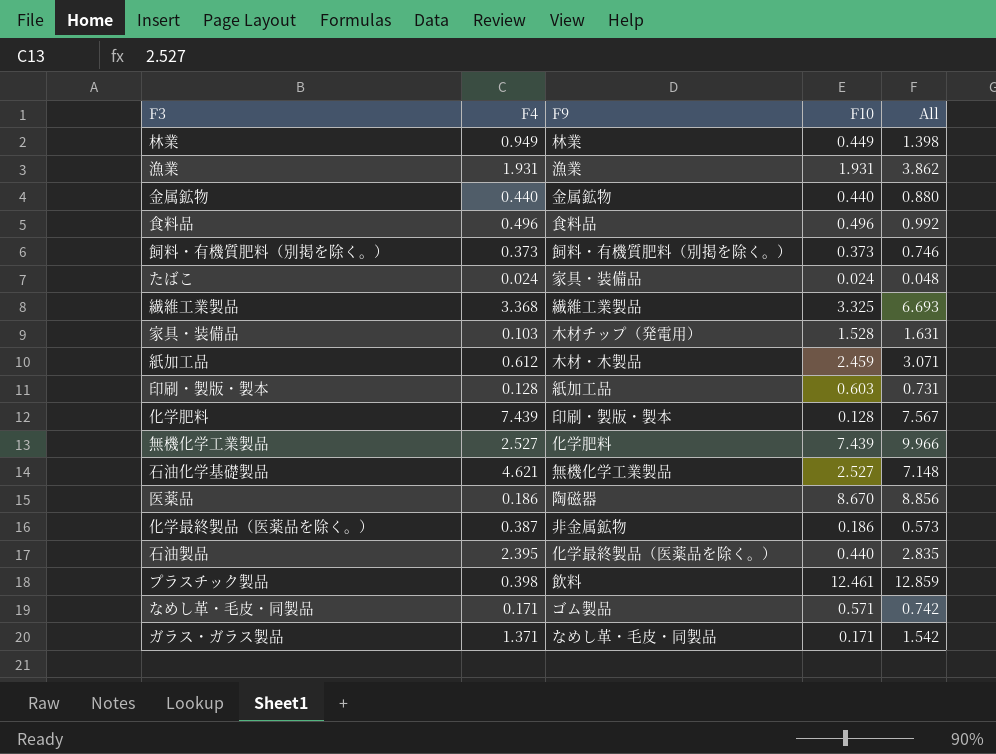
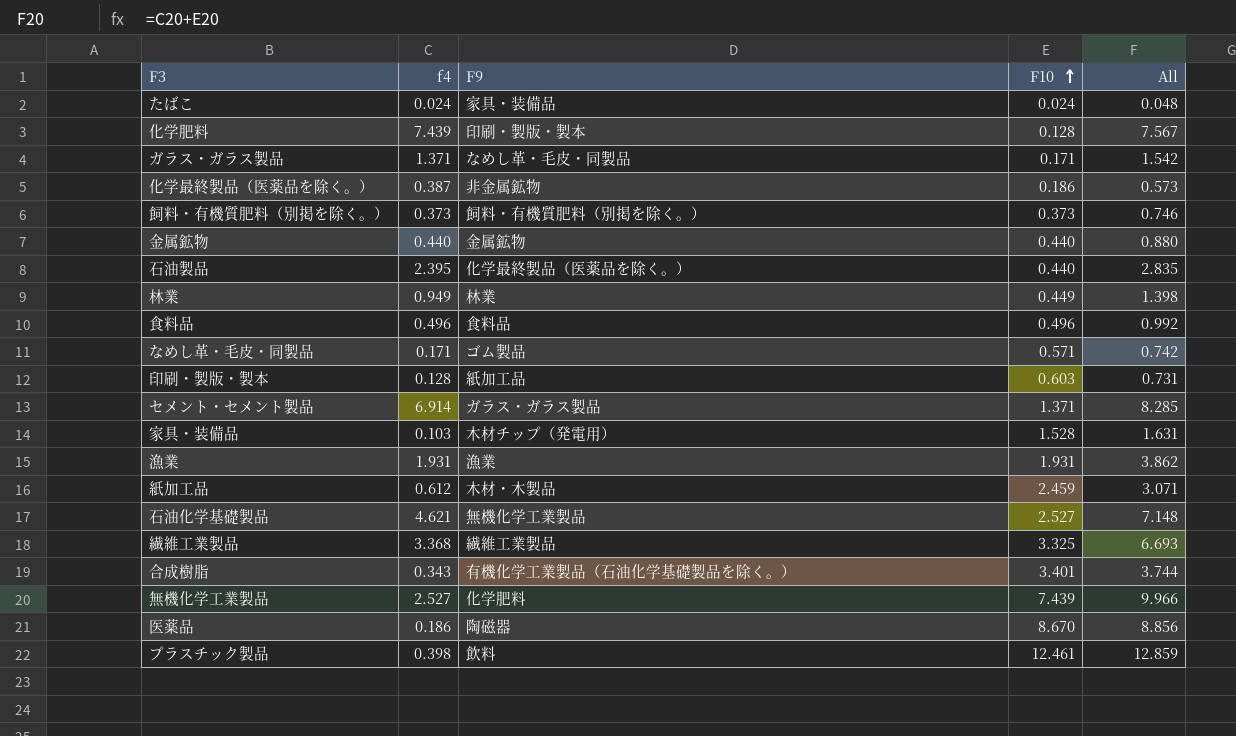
row order: none -> F10 ascending
column name: F4 -> f4
row セメント・セメント製品: none -> 6.914 | ガラス・ガラス製品 | 1.371 | 8.285
row 合成樹脂: none -> 0.343 | 有機化学工業製品（石油化学基礎製品を除く。） | 3.401 | 3.744

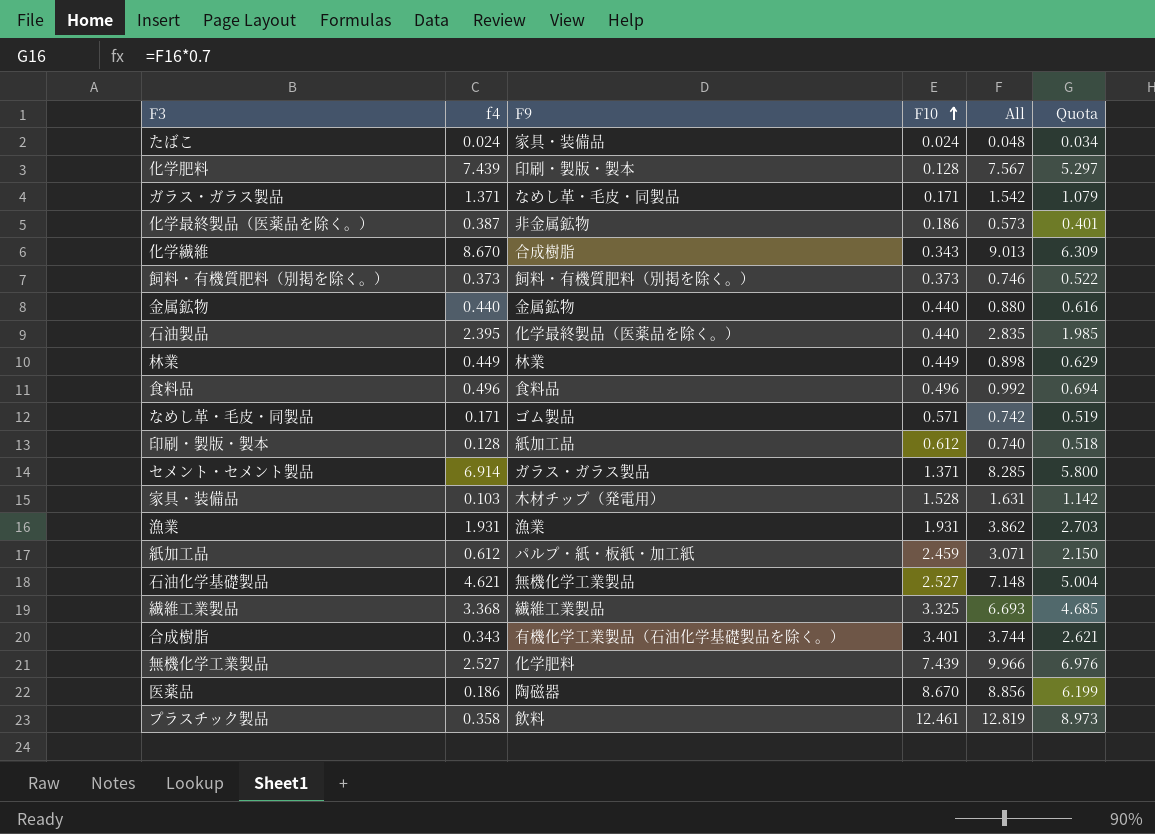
column Quota | formula: none -> [All] * 0.7
row 化学繊維: none -> 8.670 | 合成樹脂 | 0.343 | 9.013 | 6.309
林業 | f4: 0.949 -> 0.449
林業 | All: 1.398 -> 0.898
印刷・製版・製本 | F10: 0.603 -> 0.612
印刷・製版・製本 | All: 0.731 -> 0.740
紙加工品 | F9: 木材・木製品 -> パルプ・紙・板紙・加工紙
プラスチック製品 | f4: 0.398 -> 0.358
プラスチック製品 | All: 12.859 -> 12.819

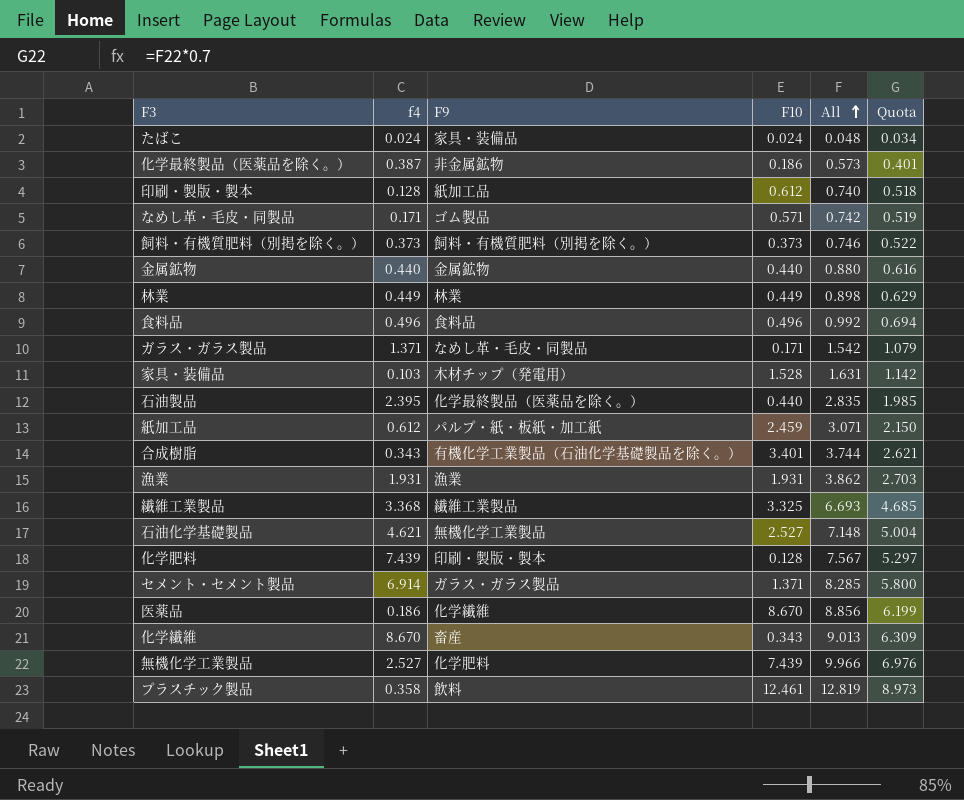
row order: F10 ascending -> All ascending
医薬品 | F9: 陶磁器 -> 化学繊維
化学繊維 | F9: 合成樹脂 -> 畜産

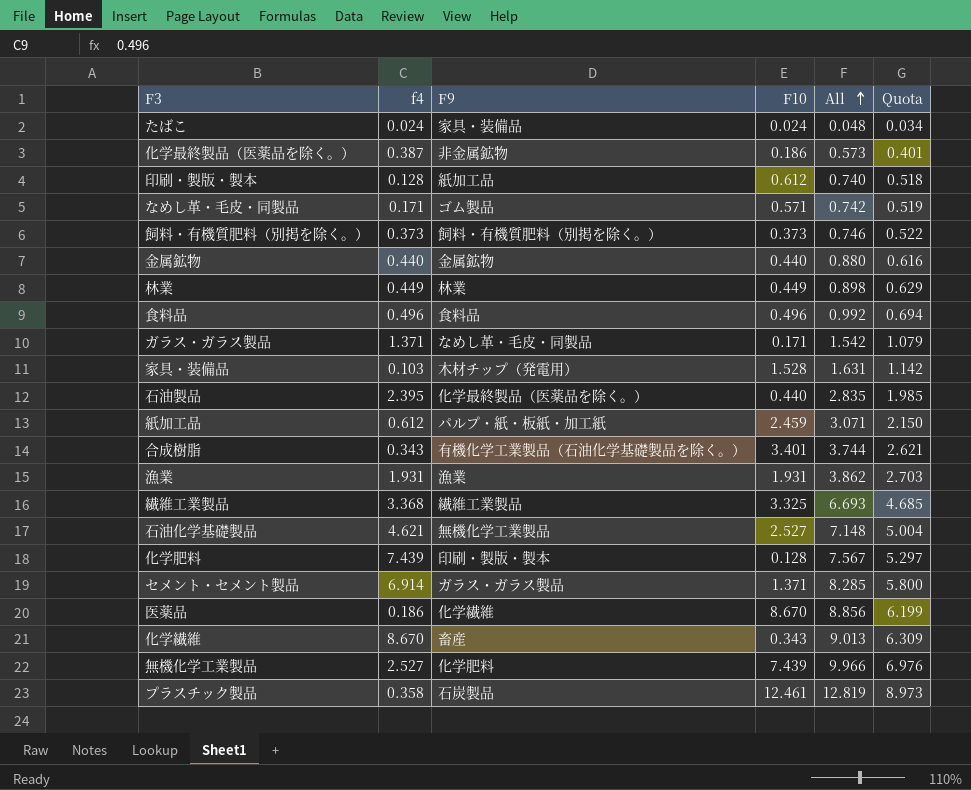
プラスチック製品 | F9: 飲料 -> 石炭製品

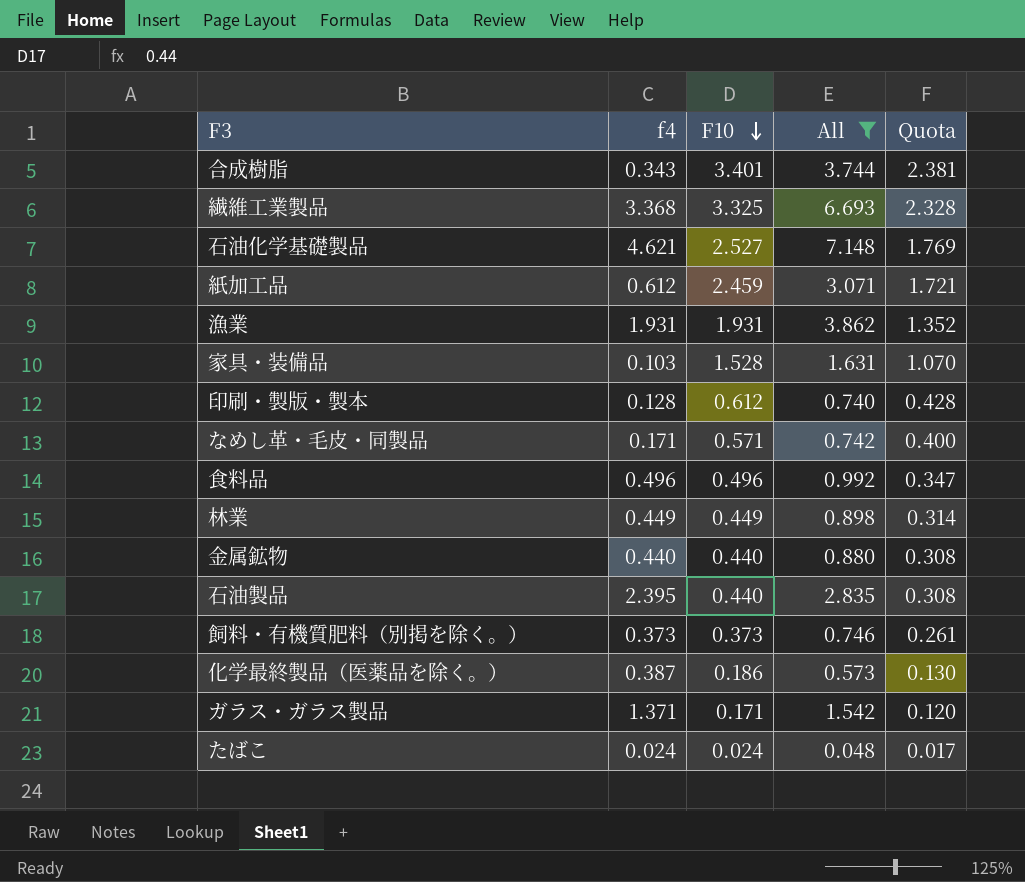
filter: none -> All <= 7.148
row order: All ascending -> F10 descending
column F9 | position: 3 -> none
column Quota | formula: [All] * 0.7 -> [F10] * 0.7

